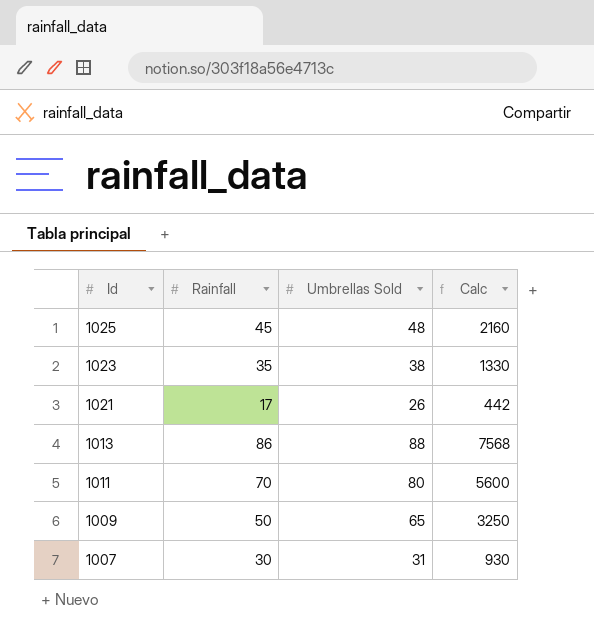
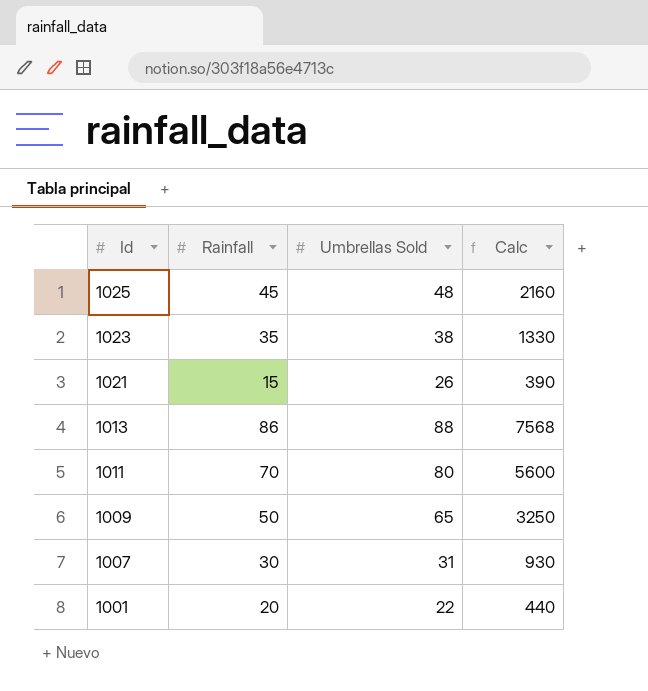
1021 | Rainfall: 17 -> 15
1021 | Calc: 442 -> 390
row 1001: none -> 20 | 22 | 440

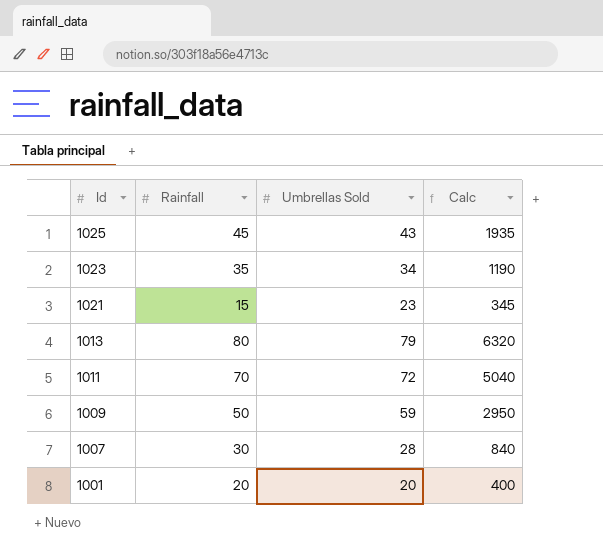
1025 | Umbrellas Sold: 48 -> 43
1025 | Calc: 2160 -> 1935
1023 | Umbrellas Sold: 38 -> 34
1023 | Calc: 1330 -> 1190
1021 | Umbrellas Sold: 26 -> 23
1021 | Calc: 390 -> 345
1013 | Rainfall: 86 -> 80
1013 | Umbrellas Sold: 88 -> 79
1013 | Calc: 7568 -> 6320
1011 | Umbrellas Sold: 80 -> 72
1011 | Calc: 5600 -> 5040
1009 | Umbrellas Sold: 65 -> 59
1009 | Calc: 3250 -> 2950
1007 | Umbrellas Sold: 31 -> 28
1007 | Calc: 930 -> 840
1001 | Umbrellas Sold: 22 -> 20
1001 | Calc: 440 -> 400

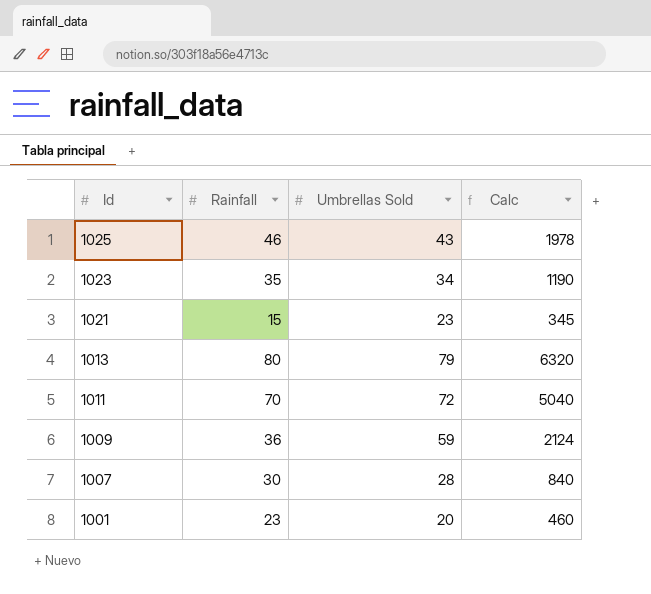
1025 | Rainfall: 45 -> 46
1025 | Calc: 1935 -> 1978
1009 | Rainfall: 50 -> 36
1009 | Calc: 2950 -> 2124
1001 | Rainfall: 20 -> 23
1001 | Calc: 400 -> 460

